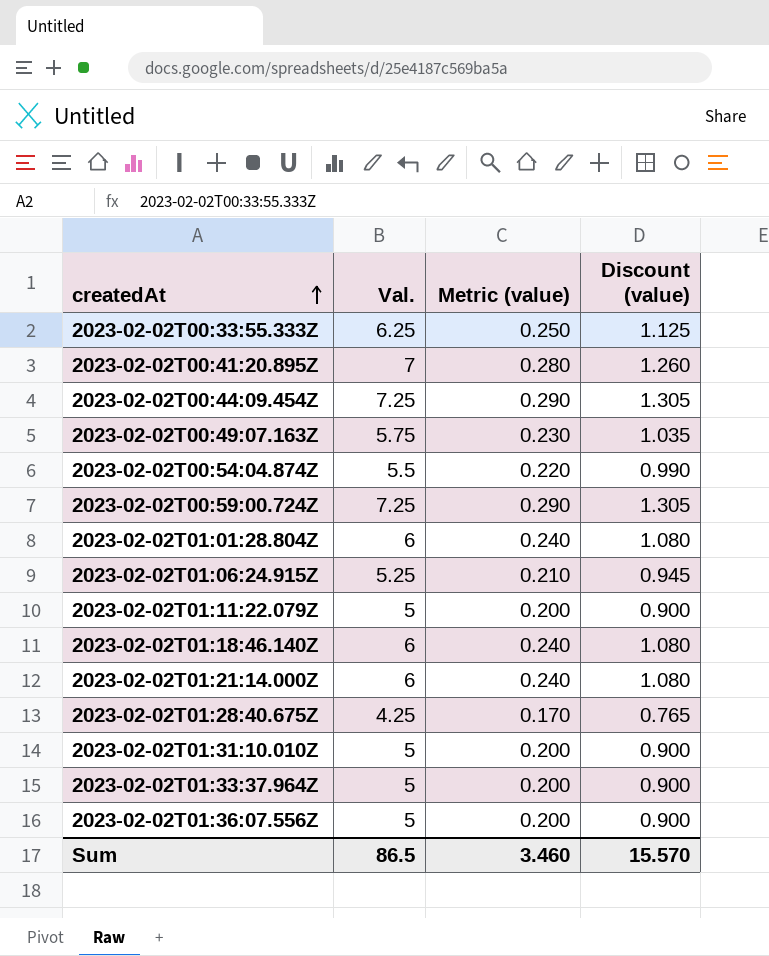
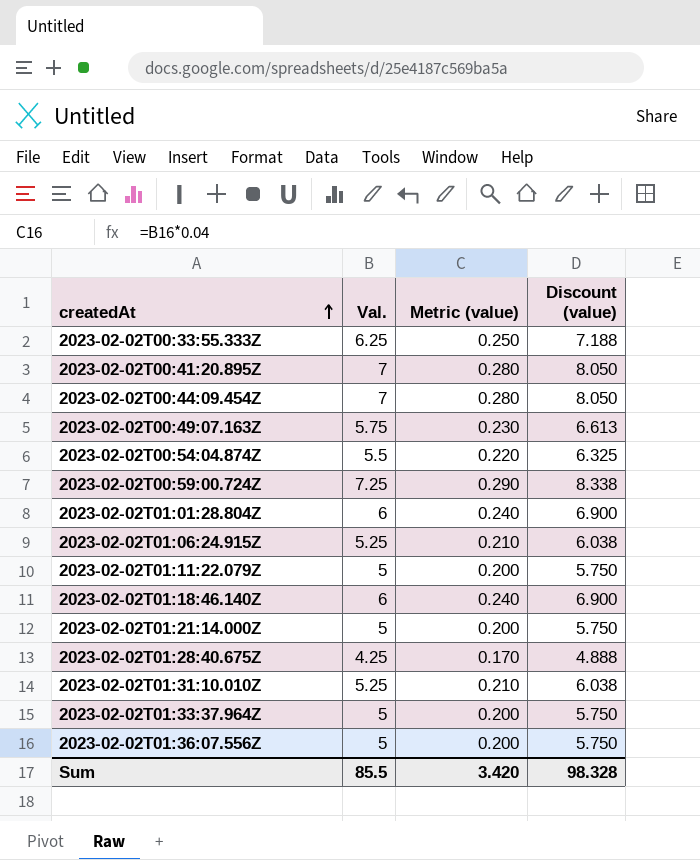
column Discount (value) | formula: [Val.] * 0.18 -> [Val.] * 1.15
2023-02-02T00:44:09.454Z | Val.: 7.25 -> 7
2023-02-02T00:44:09.454Z | Metric (value): 0.290 -> 0.280
2023-02-02T01:21:14.000Z | Val.: 6 -> 5
2023-02-02T01:21:14.000Z | Metric (value): 0.240 -> 0.200
2023-02-02T01:31:10.010Z | Val.: 5 -> 5.25
2023-02-02T01:31:10.010Z | Metric (value): 0.200 -> 0.210
Sum | Val.: 86.5 -> 85.5
Sum | Metric (value): 3.460 -> 3.420
Sum | Discount (value): 15.570 -> 98.328

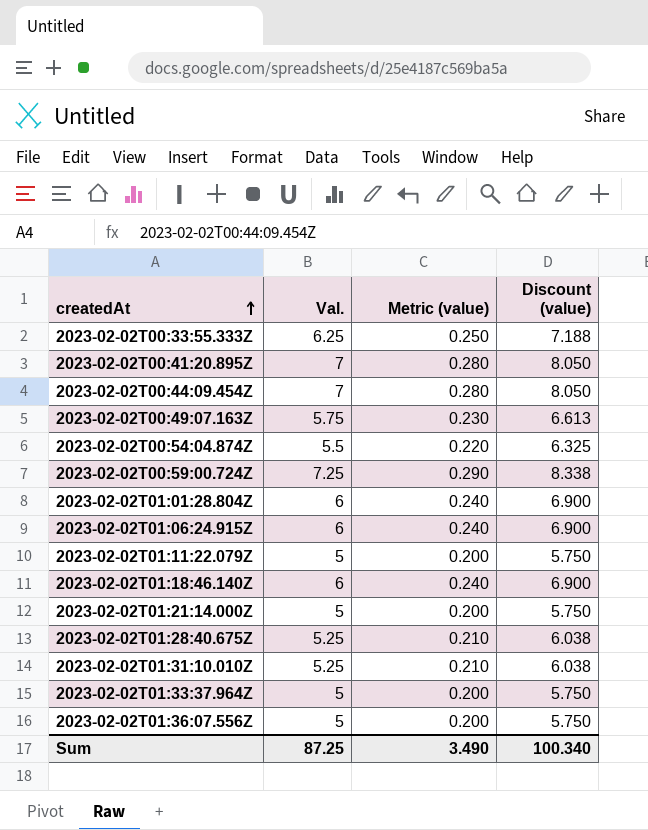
2023-02-02T01:06:24.915Z | Val.: 5.25 -> 6
2023-02-02T01:06:24.915Z | Metric (value): 0.210 -> 0.240
2023-02-02T01:06:24.915Z | Discount (value): 6.038 -> 6.900
2023-02-02T01:28:40.675Z | Val.: 4.25 -> 5.25
2023-02-02T01:28:40.675Z | Metric (value): 0.170 -> 0.210
2023-02-02T01:28:40.675Z | Discount (value): 4.888 -> 6.038
Sum | Val.: 85.5 -> 87.25
Sum | Metric (value): 3.420 -> 3.490
Sum | Discount (value): 98.328 -> 100.340

